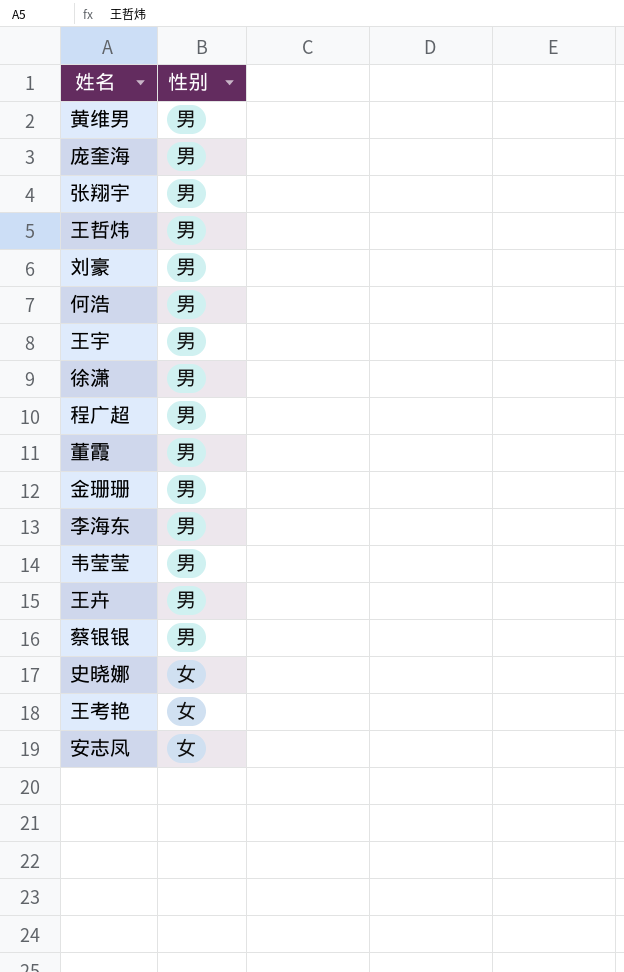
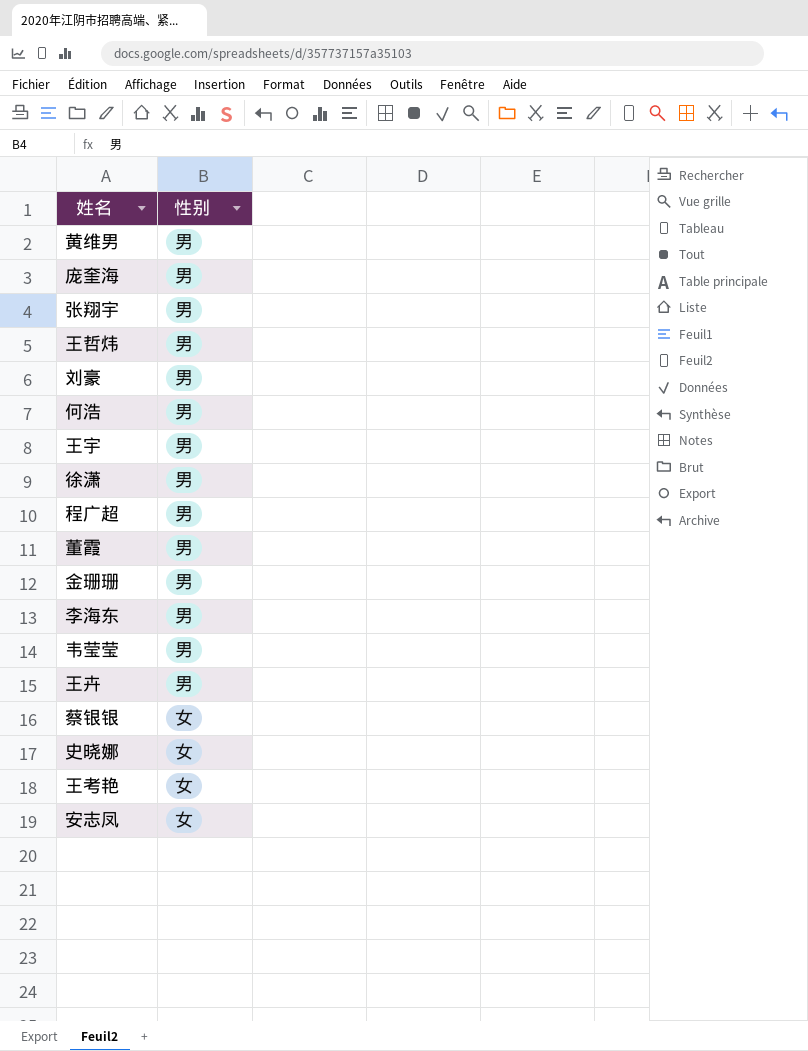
蔡银银 | 性别: 男 -> 女

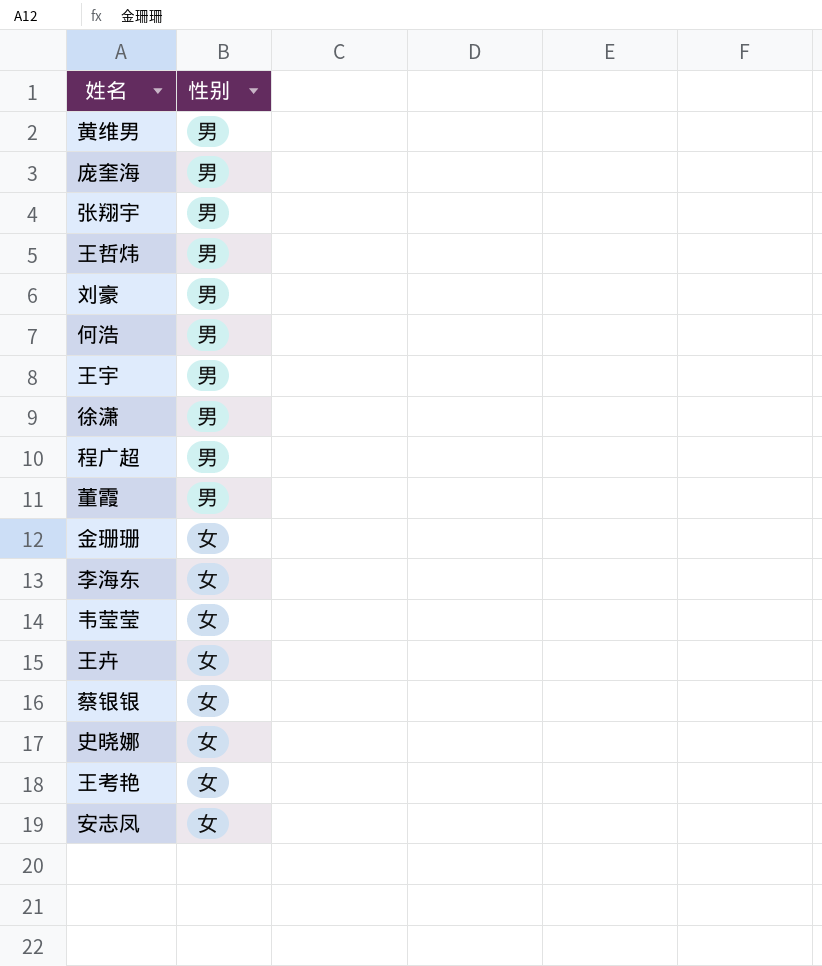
金珊珊 | 性别: 男 -> 女
李海东 | 性别: 男 -> 女
韦莹莹 | 性别: 男 -> 女
王卉 | 性别: 男 -> 女

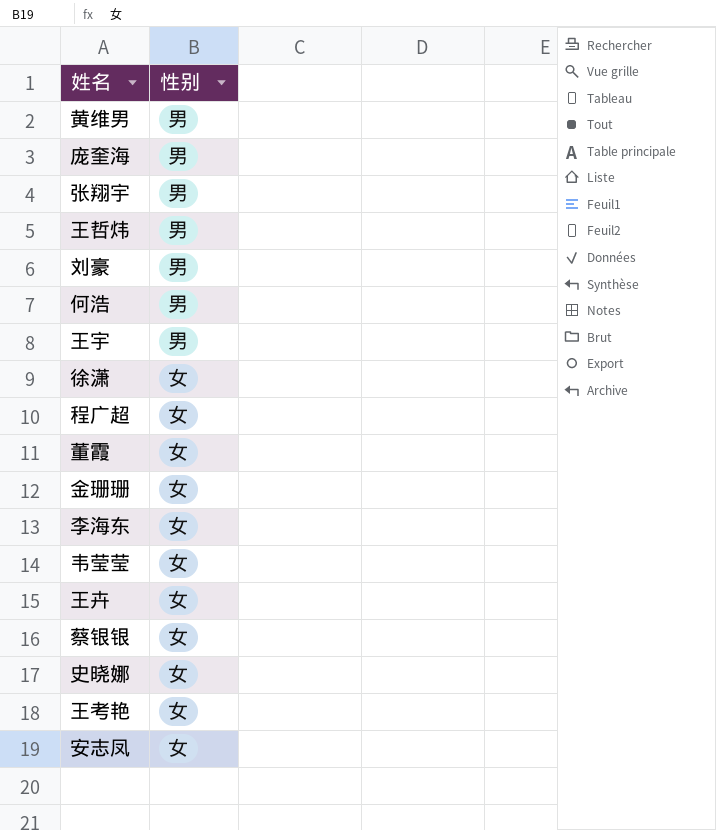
徐潇 | 性别: 男 -> 女
程广超 | 性别: 男 -> 女
董霞 | 性别: 男 -> 女

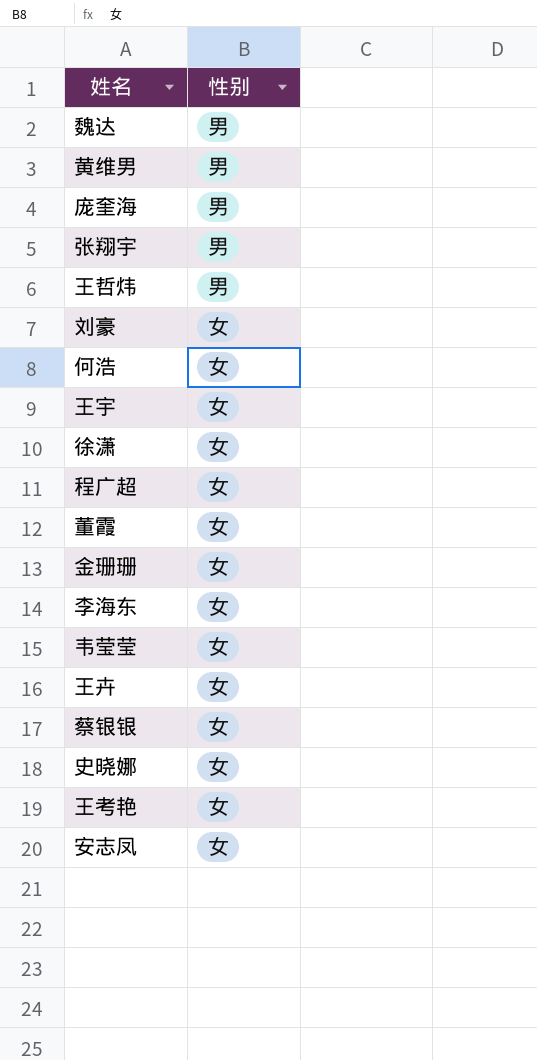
row 魏达: none -> 男
刘豪 | 性别: 男 -> 女
何浩 | 性别: 男 -> 女
王宇 | 性别: 男 -> 女

